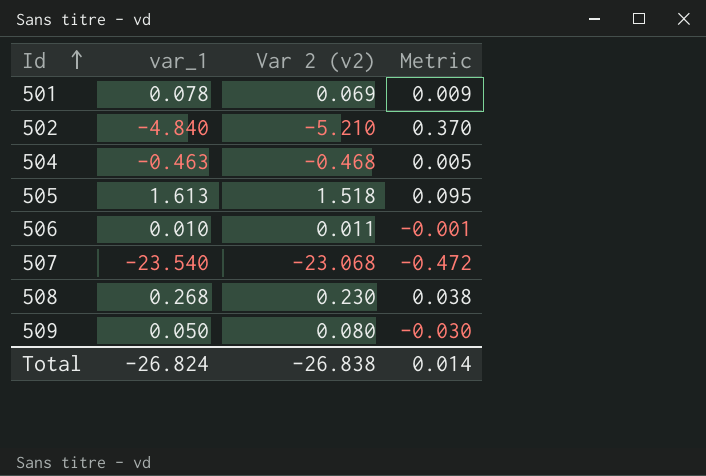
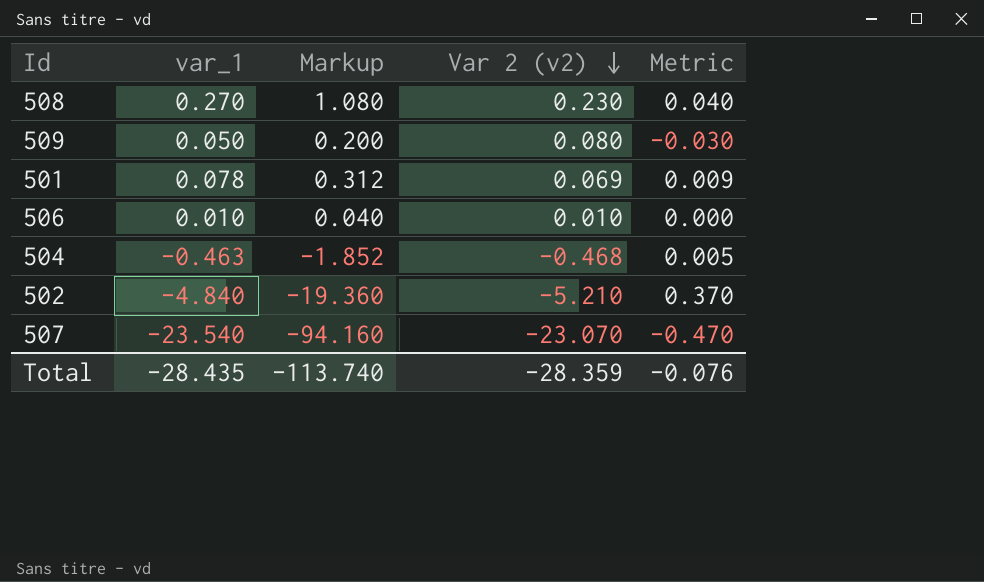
row order: Id ascending -> Var 2 (v2) descending
column Markup | formula: none -> [var_1] * 4
row 505: 1.613 | 1.518 | 0.095 -> none
508 | var_1: 0.268 -> 0.270
508 | Metric: 0.038 -> 0.040
506 | Var 2 (v2): 0.011 -> 0.010
506 | Metric: -0.001 -> 0.000
507 | Var 2 (v2): -23.068 -> -23.070
507 | Metric: -0.472 -> -0.470
Total | var_1: -26.824 -> -28.435
Total | Var 2 (v2): -26.838 -> -28.359
Total | Metric: 0.014 -> -0.076

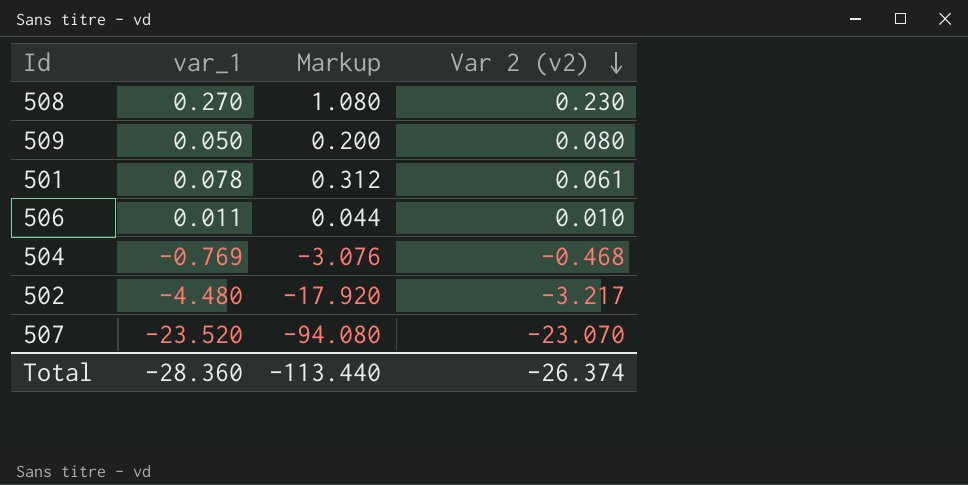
column Metric | formula: [var_1] - [Var 2 (v2)] -> none
501 | Var 2 (v2): 0.069 -> 0.061
506 | var_1: 0.010 -> 0.011
506 | Markup: 0.040 -> 0.044
504 | var_1: -0.463 -> -0.769
504 | Markup: -1.852 -> -3.076
502 | var_1: -4.840 -> -4.480
502 | Markup: -19.360 -> -17.920
502 | Var 2 (v2): -5.210 -> -3.217
507 | var_1: -23.540 -> -23.520
507 | Markup: -94.160 -> -94.080
Total | var_1: -28.435 -> -28.360
Total | Markup: -113.740 -> -113.440
Total | Var 2 (v2): -28.359 -> -26.374

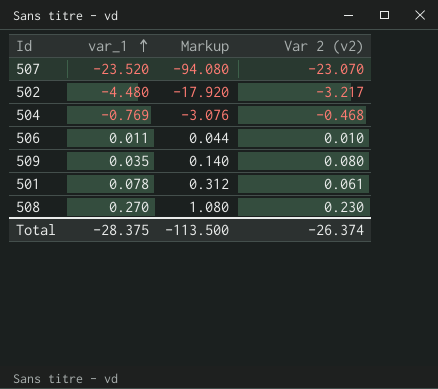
row order: Var 2 (v2) descending -> var_1 ascending
509 | var_1: 0.050 -> 0.035
509 | Markup: 0.200 -> 0.140
Total | var_1: -28.360 -> -28.375
Total | Markup: -113.440 -> -113.500

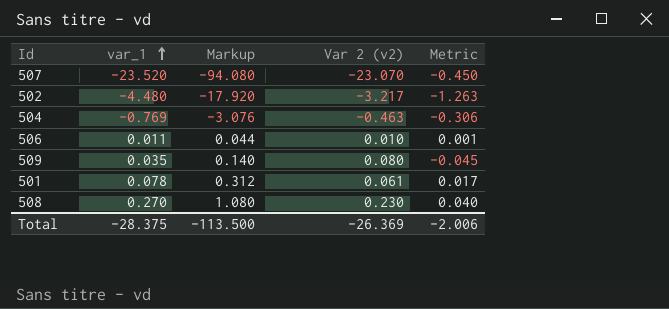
column Metric | formula: none -> [var_1] - [Var 2 (v2)]
504 | Var 2 (v2): -0.468 -> -0.463
Total | Var 2 (v2): -26.374 -> -26.369

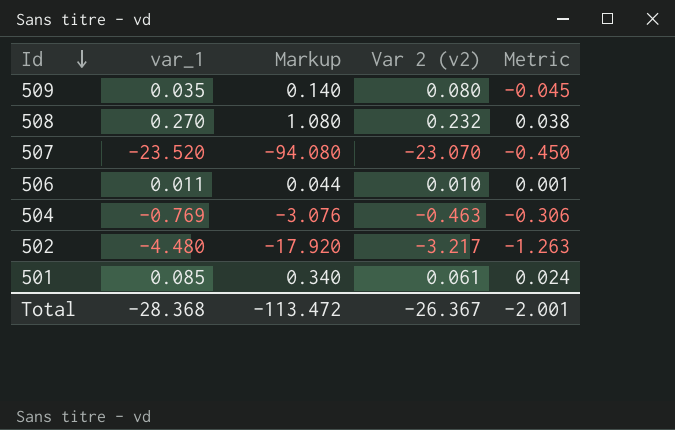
row order: var_1 ascending -> Id descending
508 | Var 2 (v2): 0.230 -> 0.232
508 | Metric: 0.040 -> 0.038
501 | var_1: 0.078 -> 0.085
501 | Markup: 0.312 -> 0.340
501 | Metric: 0.017 -> 0.024
Total | var_1: -28.375 -> -28.368
Total | Markup: -113.500 -> -113.472
Total | Var 2 (v2): -26.369 -> -26.367
Total | Metric: -2.006 -> -2.001

